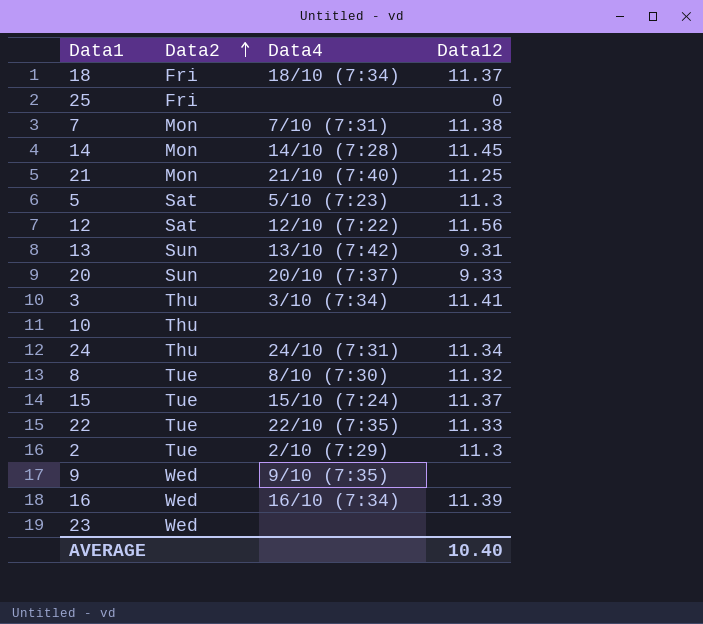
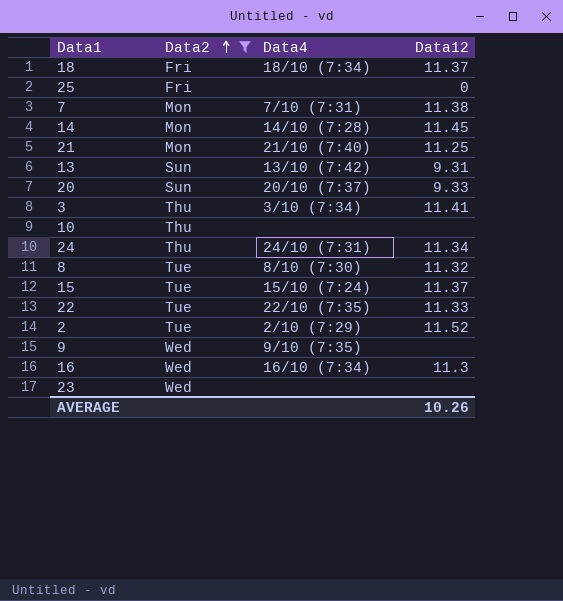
filter: none -> Data2 != Sat
2 | Data12: 11.3 -> 11.52
16 | Data12: 11.39 -> 11.3
AVERAGE | Data12: 10.40 -> 10.26

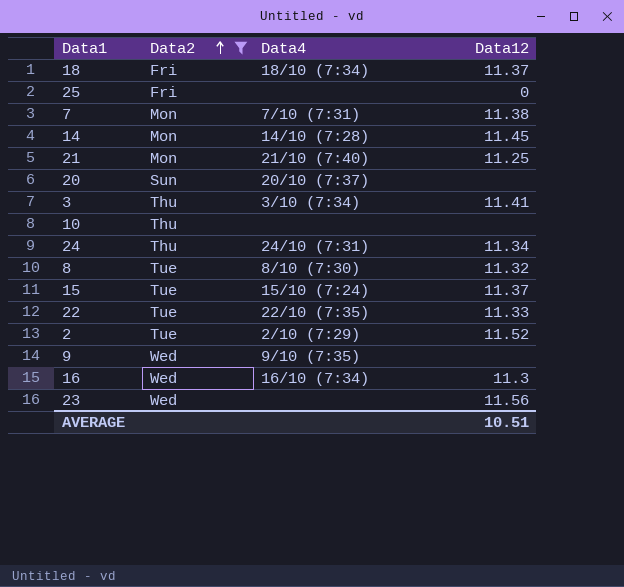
row 13: Sun | 13/10 (7:42) | 9.31 -> none
20 | Data12: 9.33 -> none
23 | Data12: none -> 11.56
AVERAGE | Data12: 10.26 -> 10.51

